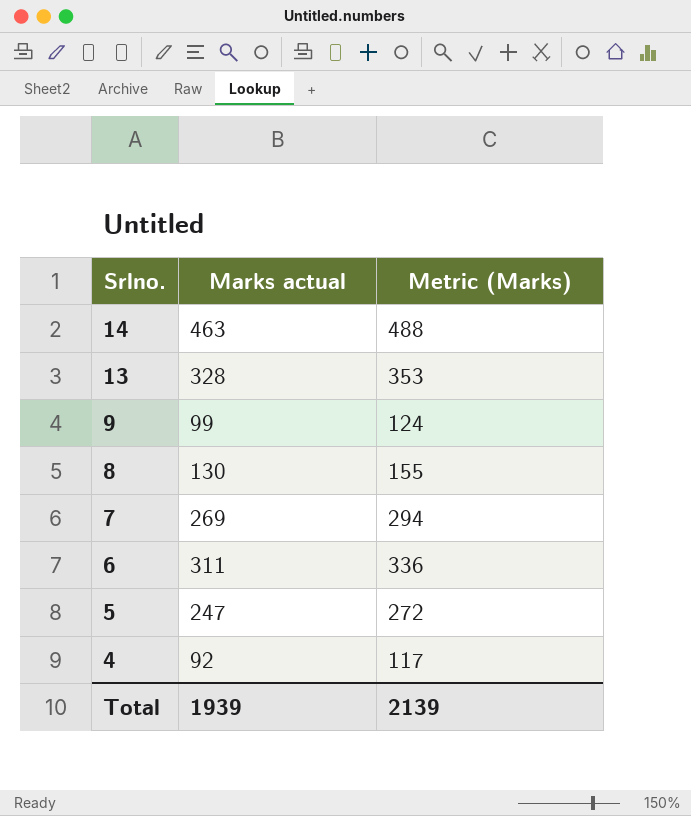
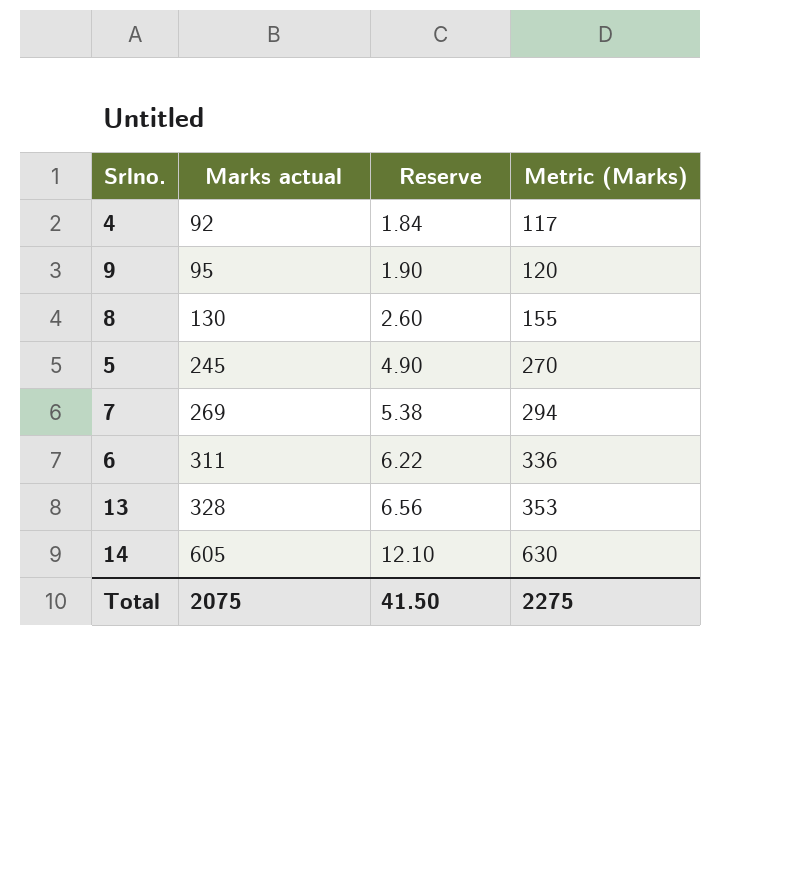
row order: Srlno. descending -> Marks actual ascending
column Reserve | formula: none -> [Marks actual] * 0.02
9 | Marks actual: 99 -> 95
9 | Metric (Marks): 124 -> 120
5 | Marks actual: 247 -> 245
5 | Metric (Marks): 272 -> 270
14 | Marks actual: 463 -> 605
14 | Metric (Marks): 488 -> 630
Total | Marks actual: 1939 -> 2075
Total | Metric (Marks): 2139 -> 2275

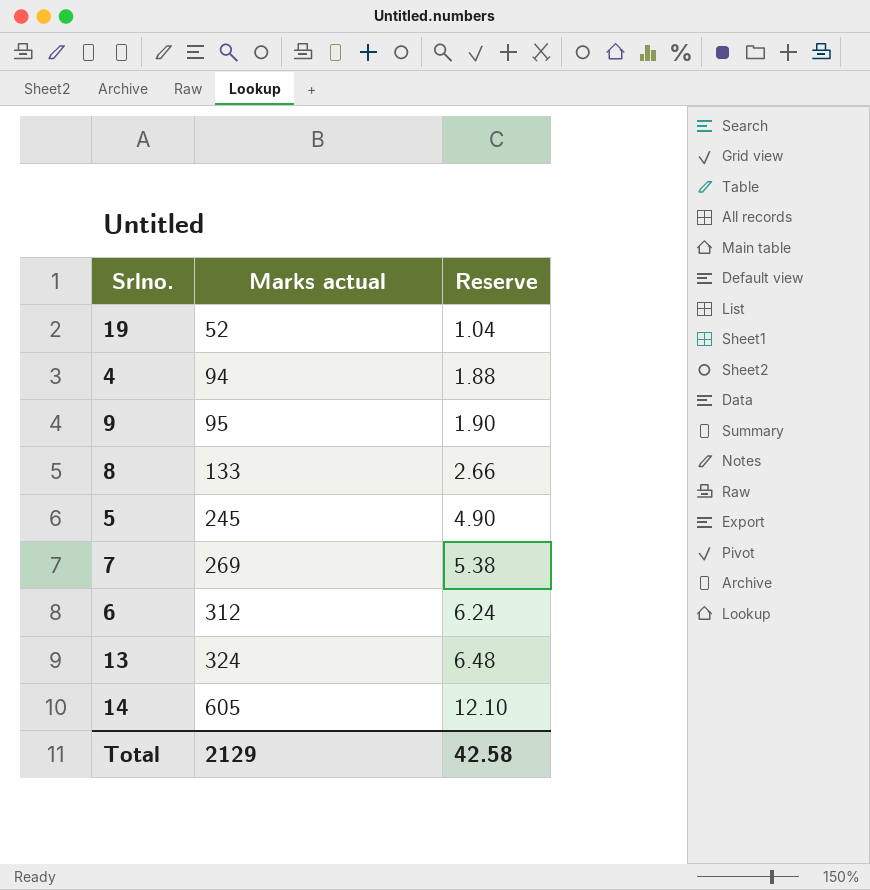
column Metric (Marks) | formula: [Marks actual] + 25 -> none
row 19: none -> 52 | 1.04
4 | Marks actual: 92 -> 94
4 | Reserve: 1.84 -> 1.88
8 | Marks actual: 130 -> 133
8 | Reserve: 2.60 -> 2.66
6 | Marks actual: 311 -> 312
6 | Reserve: 6.22 -> 6.24
13 | Marks actual: 328 -> 324
13 | Reserve: 6.56 -> 6.48
Total | Marks actual: 2075 -> 2129
Total | Reserve: 41.50 -> 42.58

